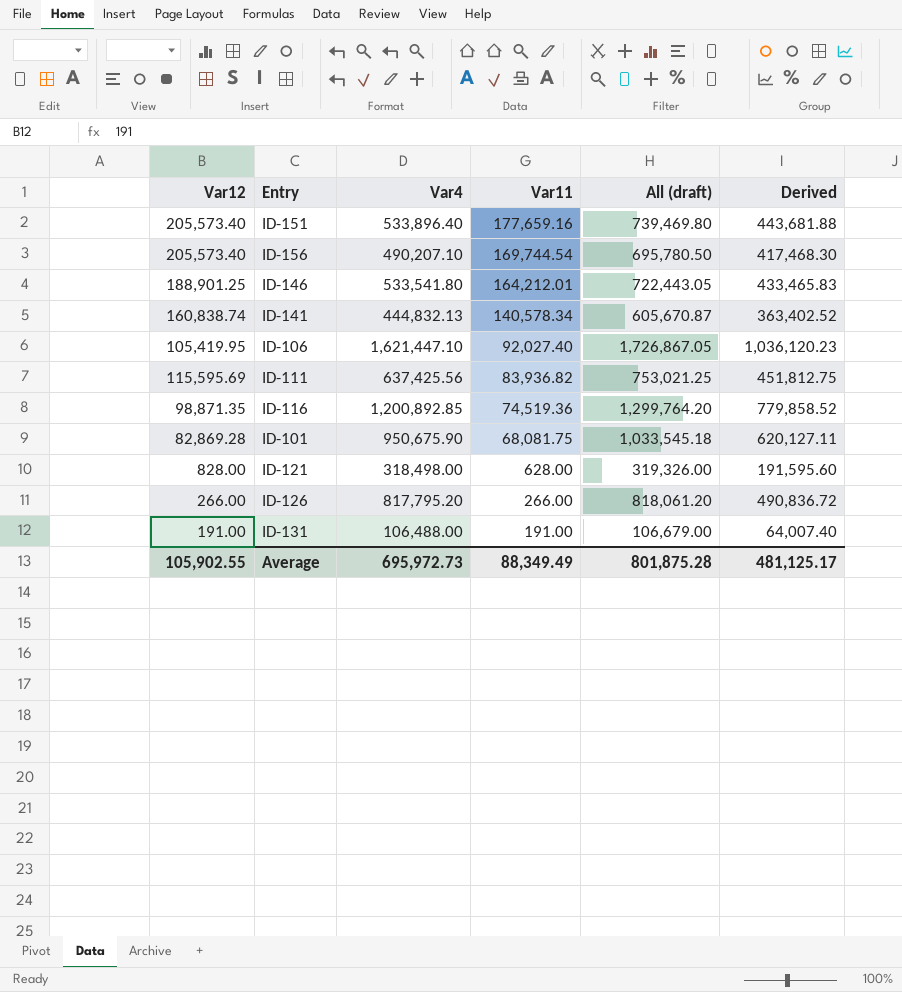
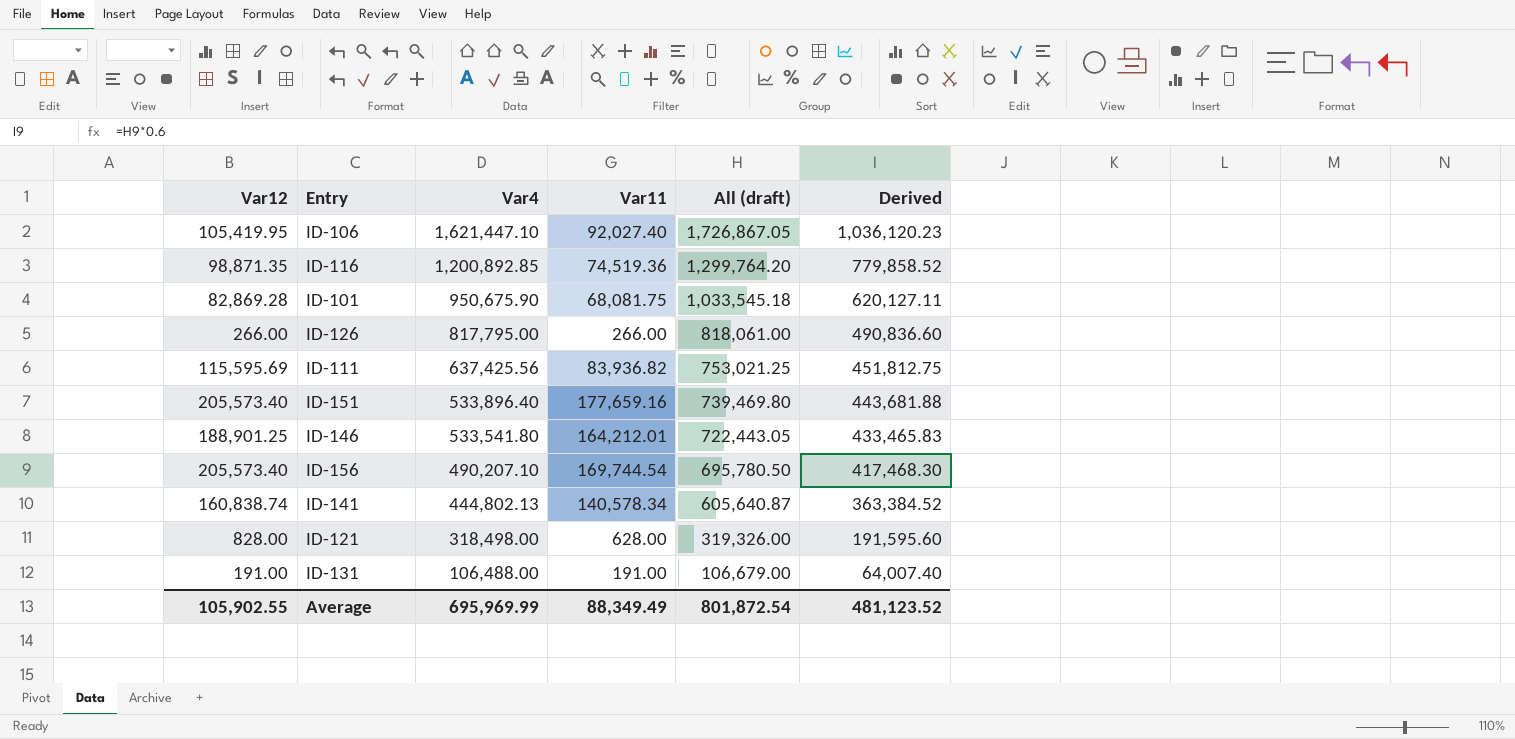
row order: Var11 descending -> Var4 descending
ID-126 | Var4: 817,795.20 -> 817,795.00
ID-126 | All (draft): 818,061.20 -> 818,061.00
ID-126 | Derived: 490,836.72 -> 490,836.60
ID-141 | Var4: 444,832.13 -> 444,802.13
ID-141 | All (draft): 605,670.87 -> 605,640.87
ID-141 | Derived: 363,402.52 -> 363,384.52
Average | Var4: 695,972.73 -> 695,969.99
Average | All (draft): 801,875.28 -> 801,872.54
Average | Derived: 481,125.17 -> 481,123.52

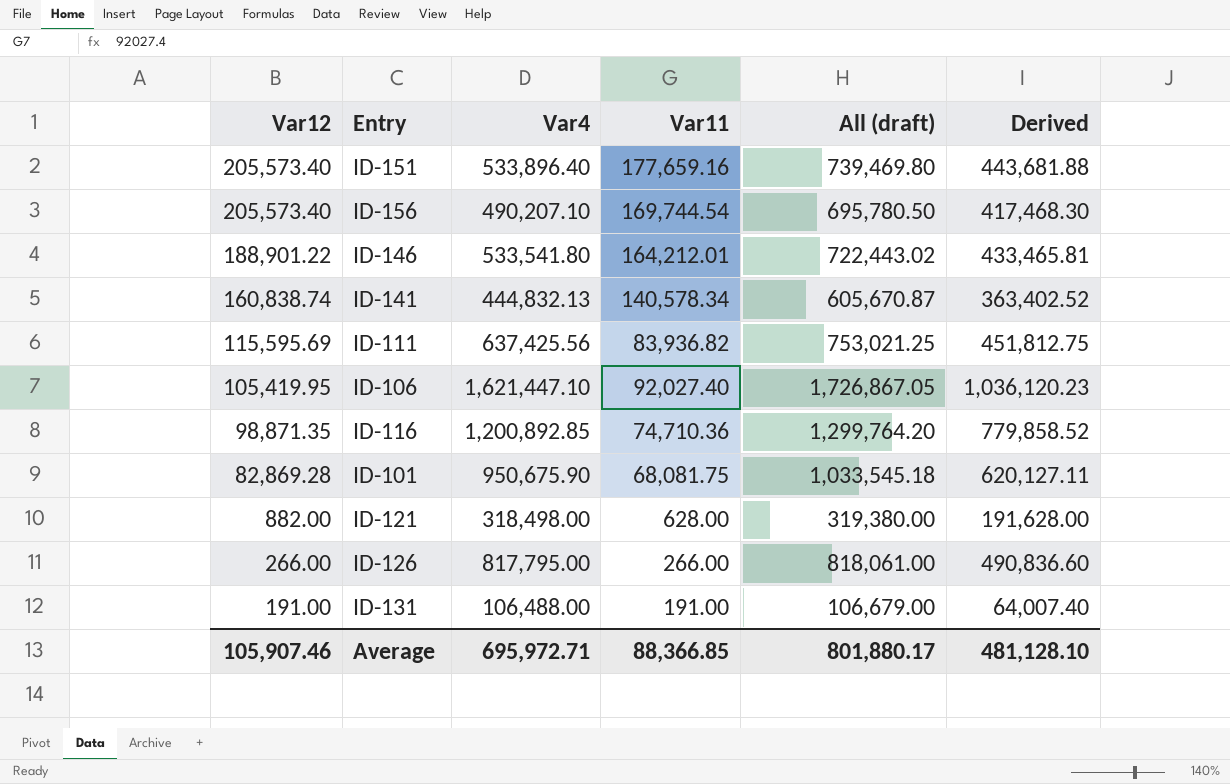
row order: Var4 descending -> Var12 descending
ID-146 | Var12: 188,901.25 -> 188,901.22
ID-146 | All (draft): 722,443.05 -> 722,443.02
ID-146 | Derived: 433,465.83 -> 433,465.81
ID-141 | Var4: 444,802.13 -> 444,832.13
ID-141 | All (draft): 605,640.87 -> 605,670.87
ID-141 | Derived: 363,384.52 -> 363,402.52
ID-116 | Var11: 74,519.36 -> 74,710.36
ID-121 | Var12: 828.00 -> 882.00
ID-121 | All (draft): 319,326.00 -> 319,380.00
ID-121 | Derived: 191,595.60 -> 191,628.00
Average | Var12: 105,902.55 -> 105,907.46
Average | Var4: 695,969.99 -> 695,972.71
Average | Var11: 88,349.49 -> 88,366.85
Average | All (draft): 801,872.54 -> 801,880.17
Average | Derived: 481,123.52 -> 481,128.10

